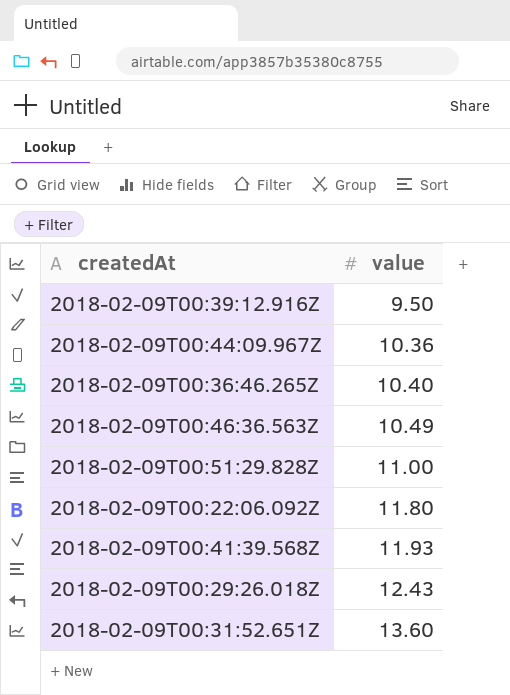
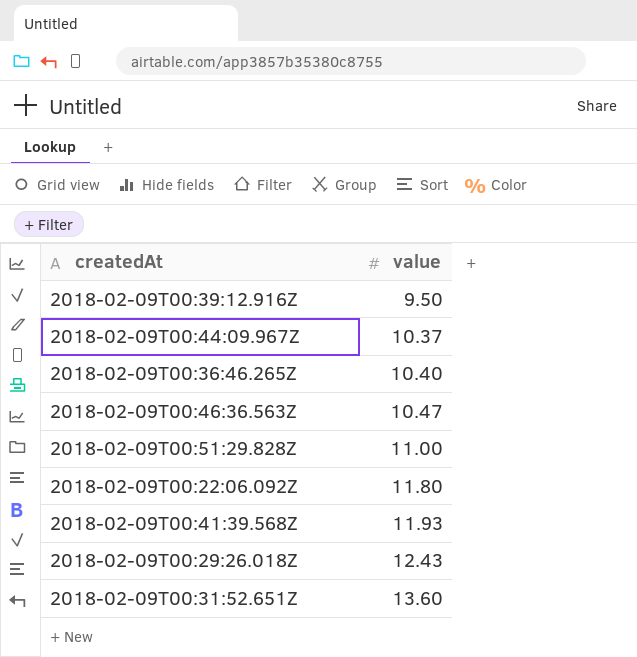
2018-02-09T00:44:09.967Z | value: 10.36 -> 10.37
2018-02-09T00:46:36.563Z | value: 10.49 -> 10.47

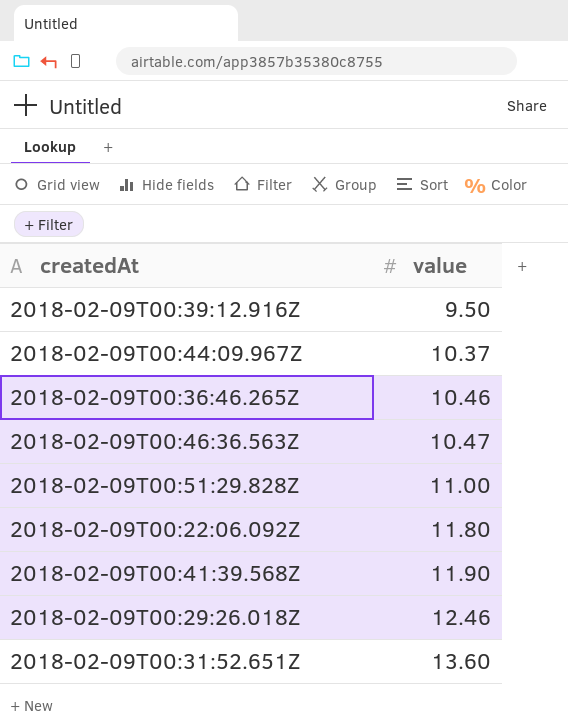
2018-02-09T00:36:46.265Z | value: 10.40 -> 10.46
2018-02-09T00:41:39.568Z | value: 11.93 -> 11.90
2018-02-09T00:29:26.018Z | value: 12.43 -> 12.46

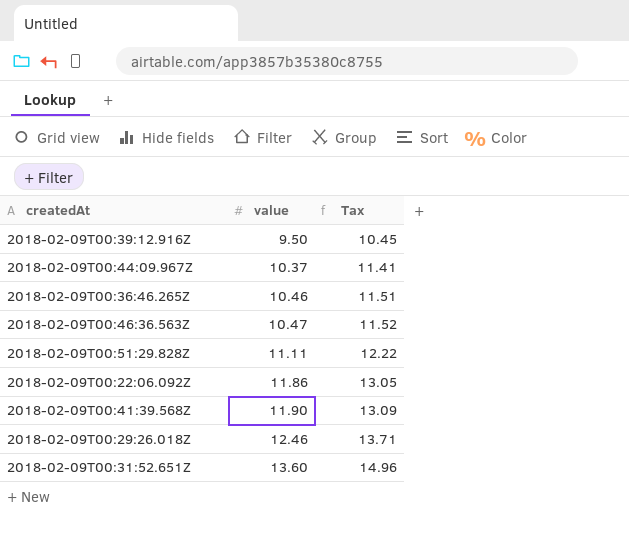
column Tax | formula: none -> [value] * 1.1
2018-02-09T00:51:29.828Z | value: 11.00 -> 11.11
2018-02-09T00:22:06.092Z | value: 11.80 -> 11.86

